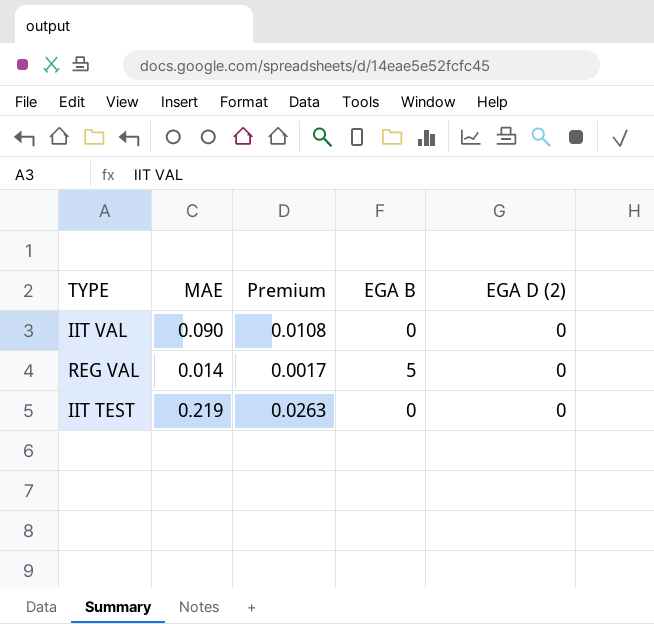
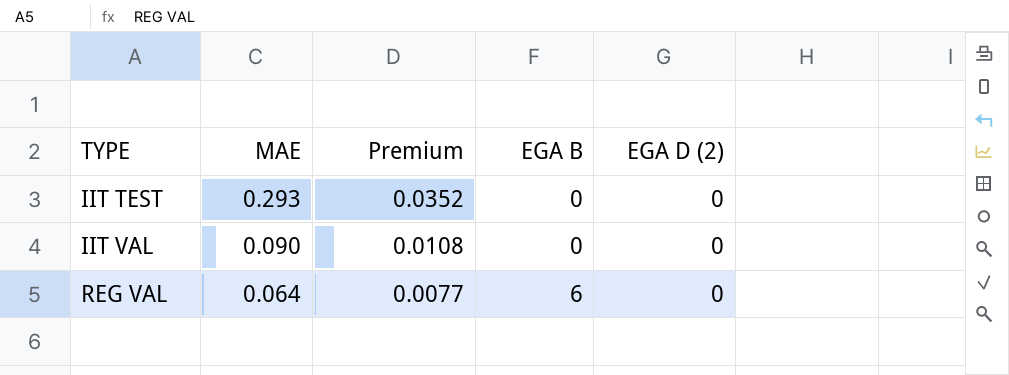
row order: none -> TYPE ascending
IIT TEST | MAE: 0.219 -> 0.293
IIT TEST | Premium: 0.0263 -> 0.0352
REG VAL | MAE: 0.014 -> 0.064
REG VAL | Premium: 0.0017 -> 0.0077
REG VAL | EGA B: 5 -> 6

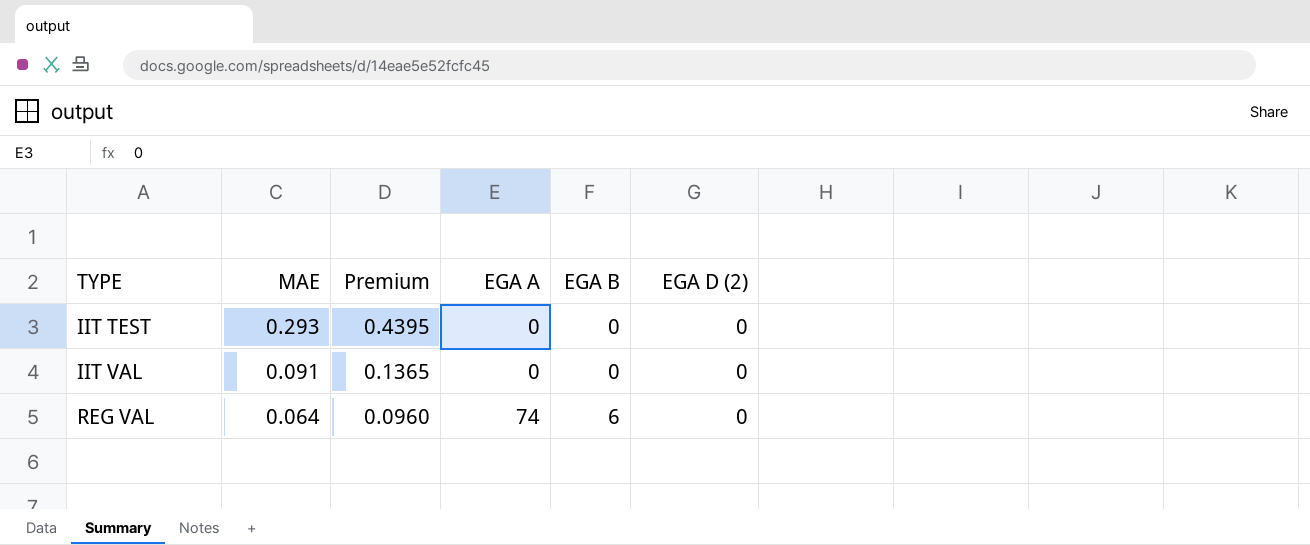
column Premium | formula: [MAE] * 0.12 -> [MAE] * 1.5
column EGA A | position: none -> 4
IIT VAL | MAE: 0.090 -> 0.091

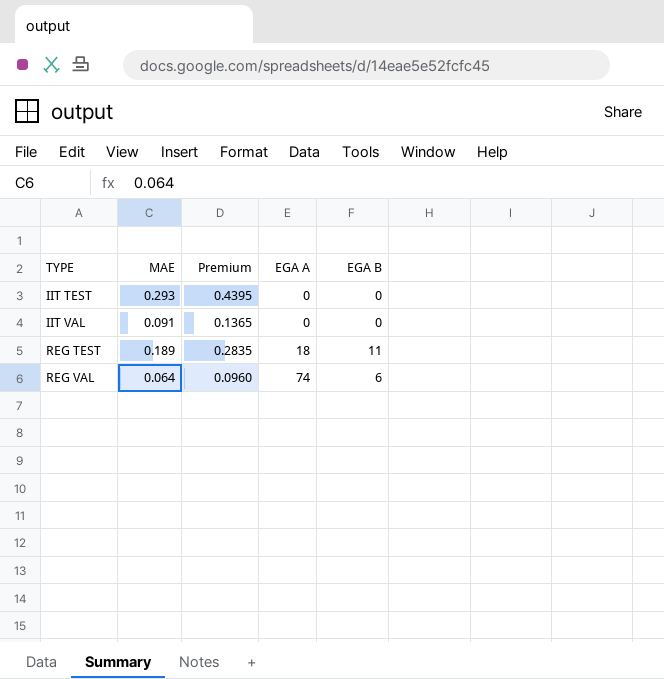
column EGA D (2) | position: 6 -> none
row REG TEST: none -> 0.189 | 0.2835 | 18 | 11

